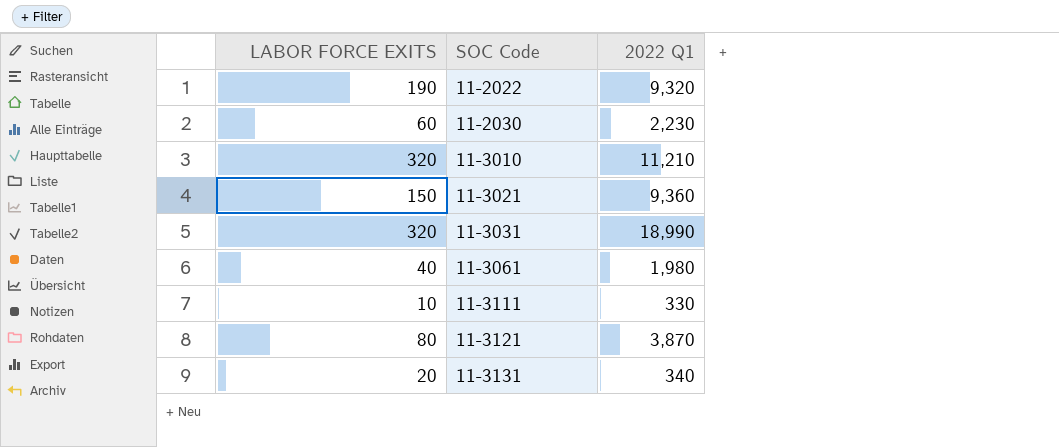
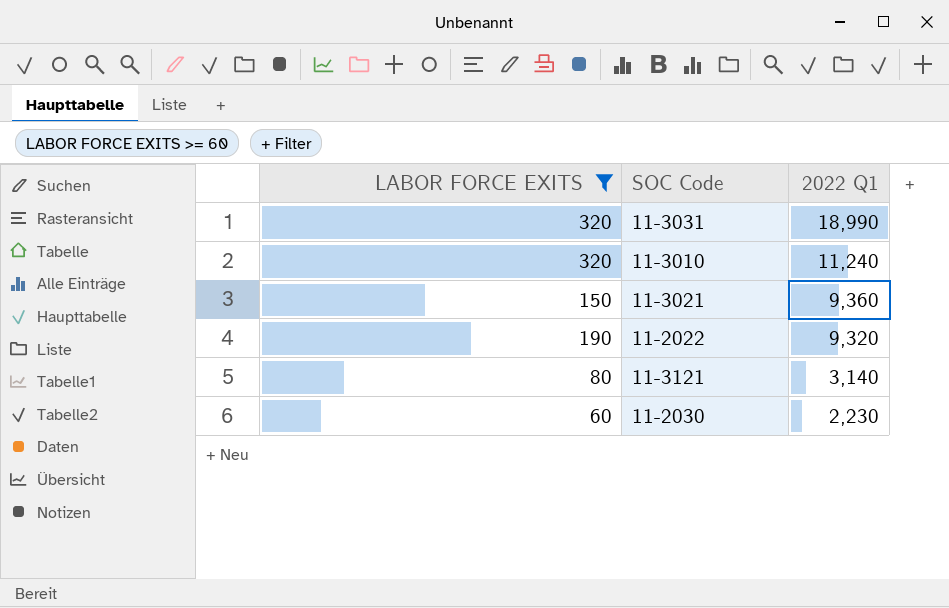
filter: none -> LABOR FORCE EXITS >= 60
row order: SOC Code ascending -> 2022 Q1 descending
11-3010 | 2022 Q1: 11,210 -> 11,240
11-3121 | 2022 Q1: 3,870 -> 3,140

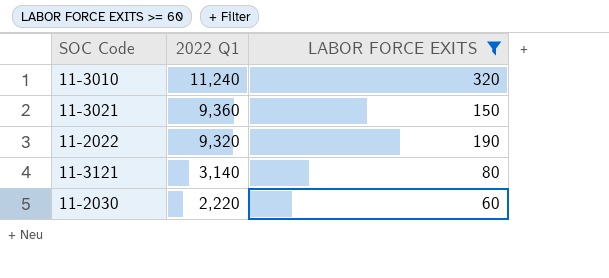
column LABOR FORCE EXITS | position: 1 -> 3
row 11-3031: 320 | 18,990 -> none
11-2030 | 2022 Q1: 2,230 -> 2,220

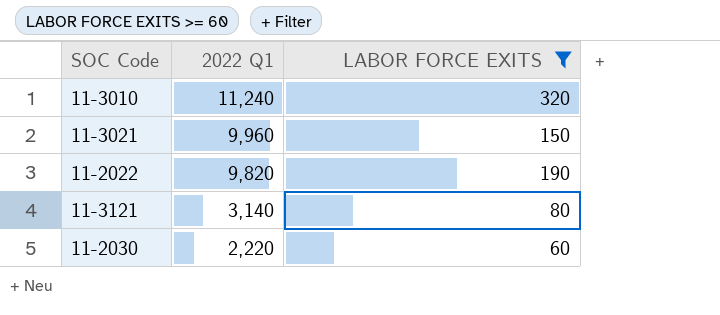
11-3021 | 2022 Q1: 9,360 -> 9,960
11-2022 | 2022 Q1: 9,320 -> 9,820

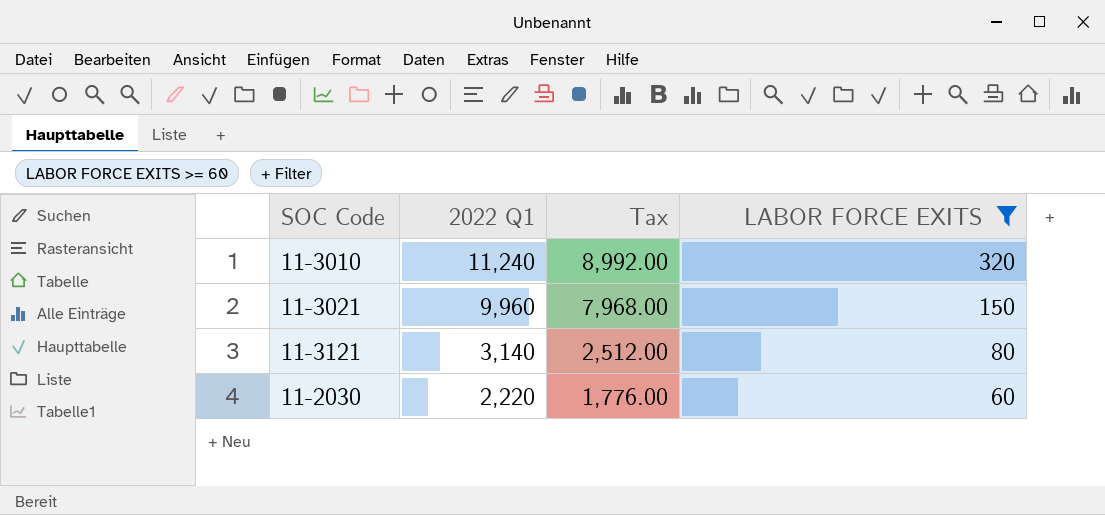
column Tax | formula: none -> [2022 Q1] * 0.8
row 11-2022: 9,820 | 190 -> none

